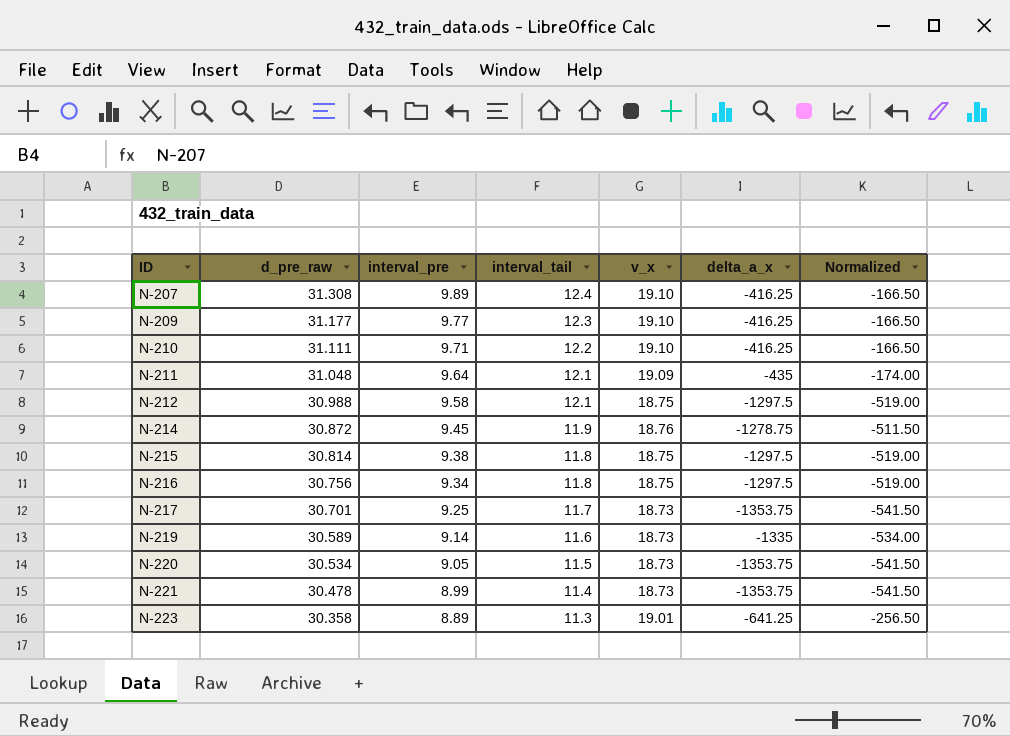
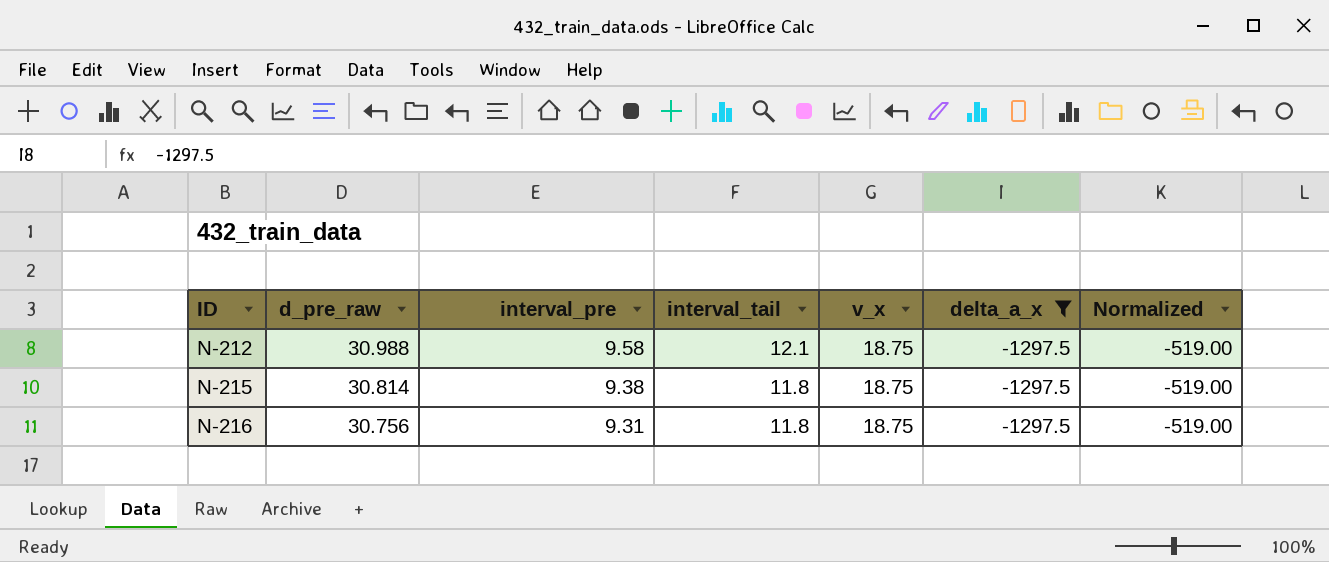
filter: none -> delta_a_x = -1297.5
N-216 | interval_pre: 9.34 -> 9.31

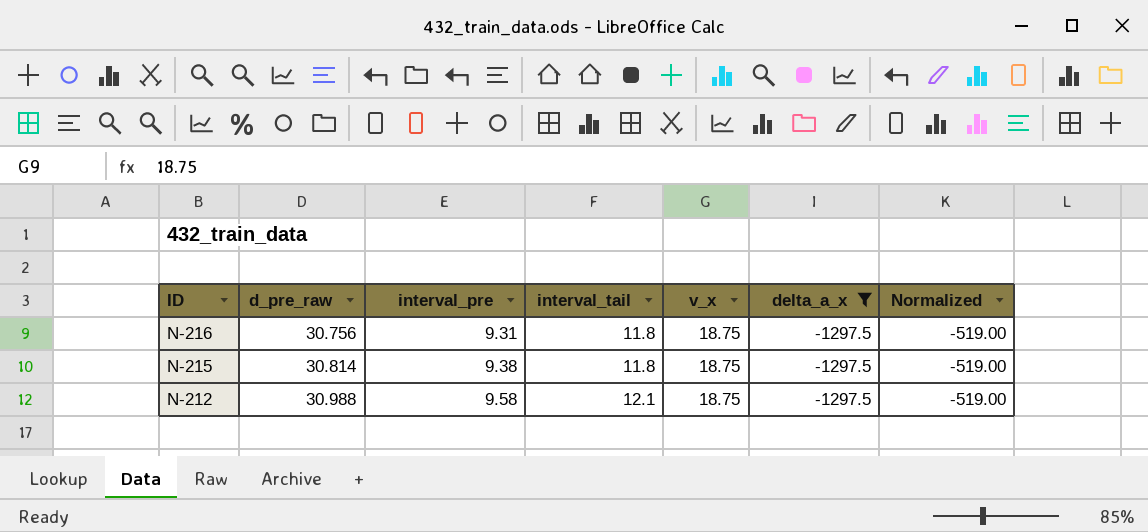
row order: ID ascending -> ID descending

